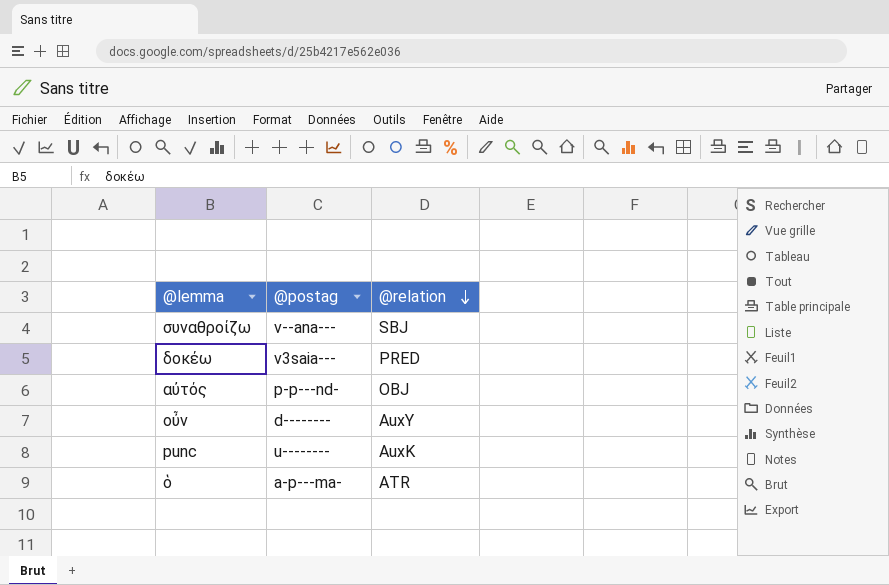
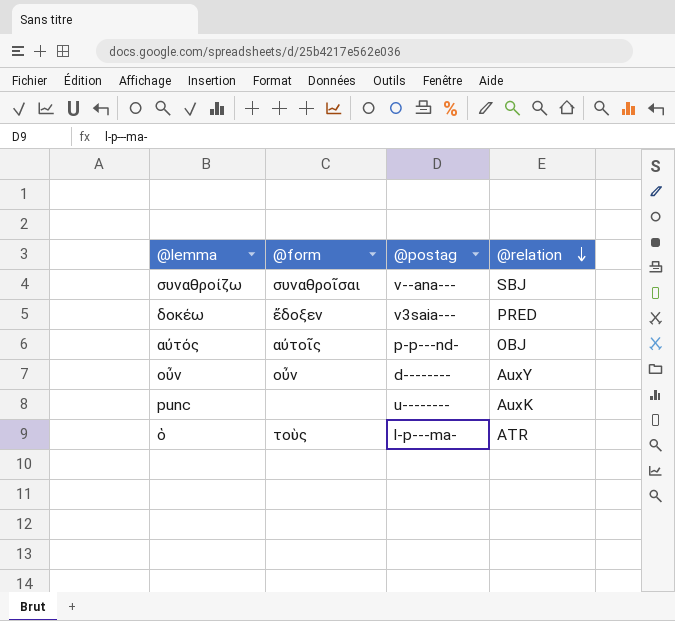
column @form | position: none -> 2
ὁ | @postag: a-p---ma- -> l-p---ma-

